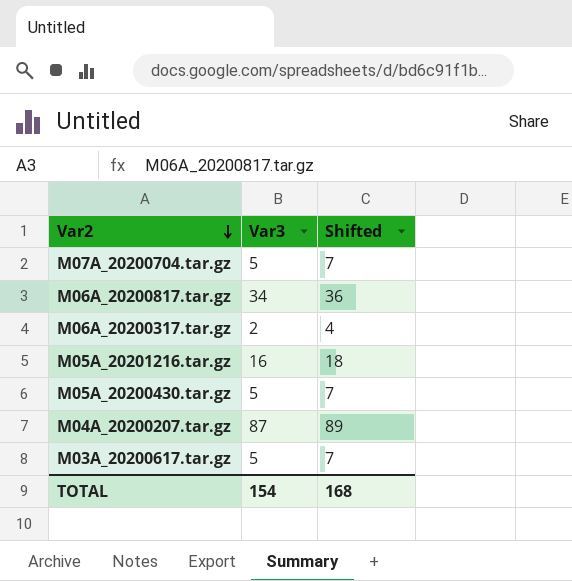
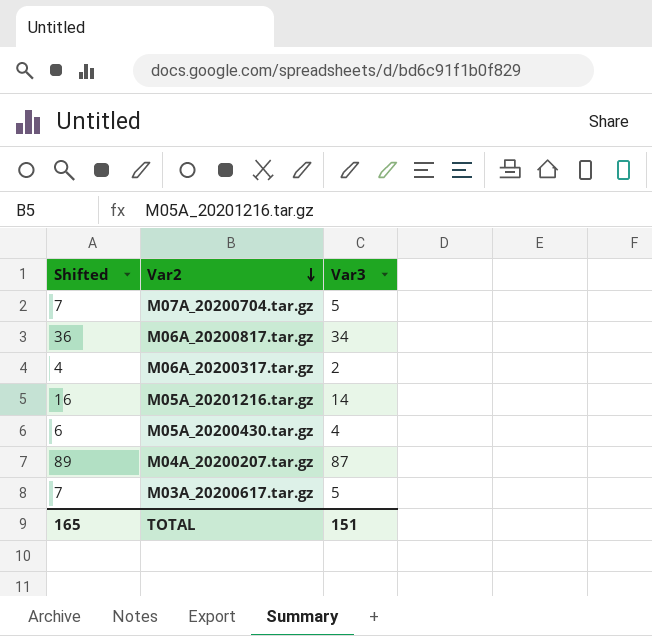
column Shifted | position: 3 -> 1
M05A_20201216.tar.gz | Shifted: 18 -> 16
M05A_20201216.tar.gz | Var3: 16 -> 14
M05A_20200430.tar.gz | Shifted: 7 -> 6
M05A_20200430.tar.gz | Var3: 5 -> 4
TOTAL | Shifted: 168 -> 165
TOTAL | Var3: 154 -> 151

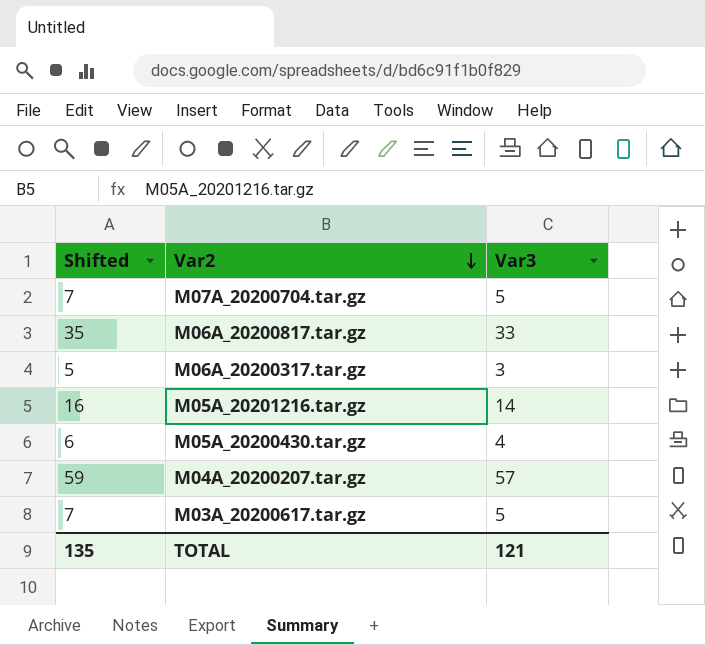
M06A_20200817.tar.gz | Shifted: 36 -> 35
M06A_20200817.tar.gz | Var3: 34 -> 33
M06A_20200317.tar.gz | Shifted: 4 -> 5
M06A_20200317.tar.gz | Var3: 2 -> 3
M04A_20200207.tar.gz | Shifted: 89 -> 59
M04A_20200207.tar.gz | Var3: 87 -> 57
TOTAL | Shifted: 165 -> 135
TOTAL | Var3: 151 -> 121

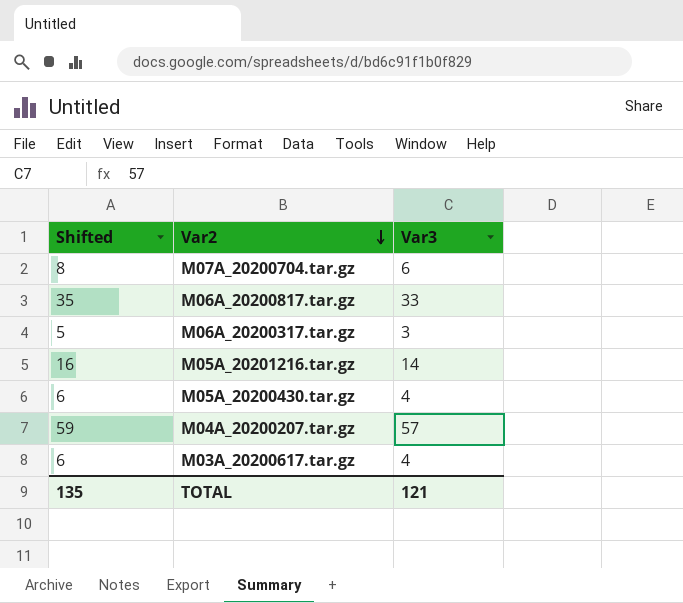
M07A_20200704.tar.gz | Shifted: 7 -> 8
M07A_20200704.tar.gz | Var3: 5 -> 6
M03A_20200617.tar.gz | Shifted: 7 -> 6
M03A_20200617.tar.gz | Var3: 5 -> 4

